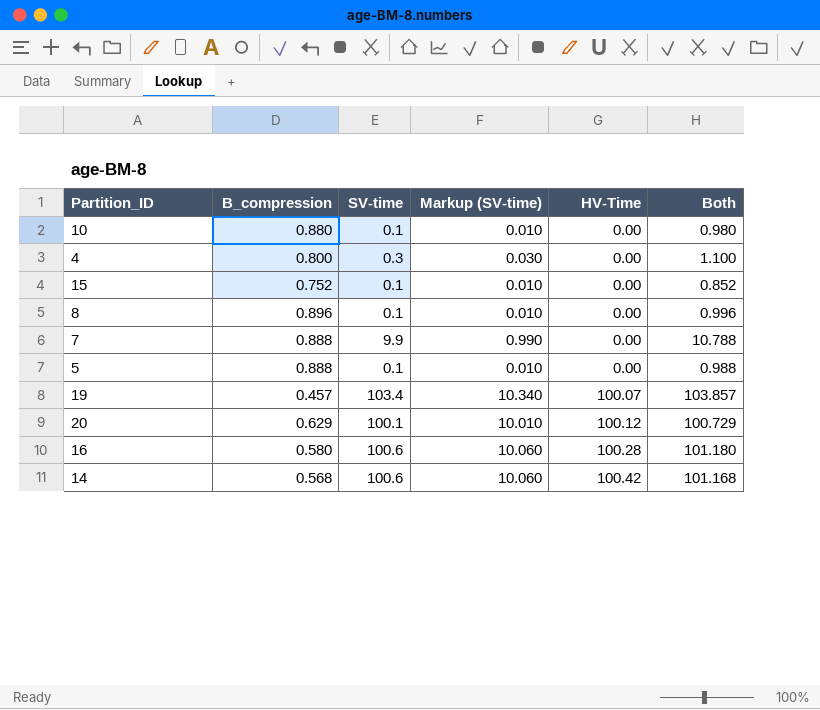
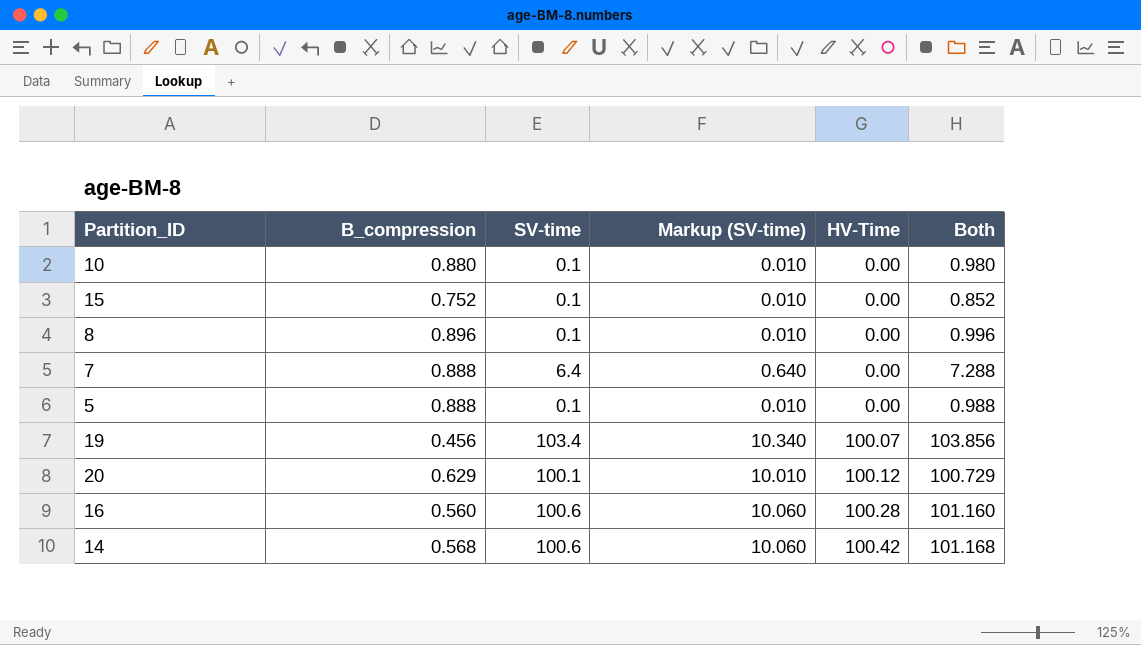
row 4: 0.800 | 0.3 | 0.030 | 0.00 | 1.100 -> none
7 | SV-time: 9.9 -> 6.4
7 | Markup (SV-time): 0.990 -> 0.640
7 | Both: 10.788 -> 7.288
19 | B_compression: 0.457 -> 0.456
19 | Both: 103.857 -> 103.856
16 | B_compression: 0.580 -> 0.560
16 | Both: 101.180 -> 101.160

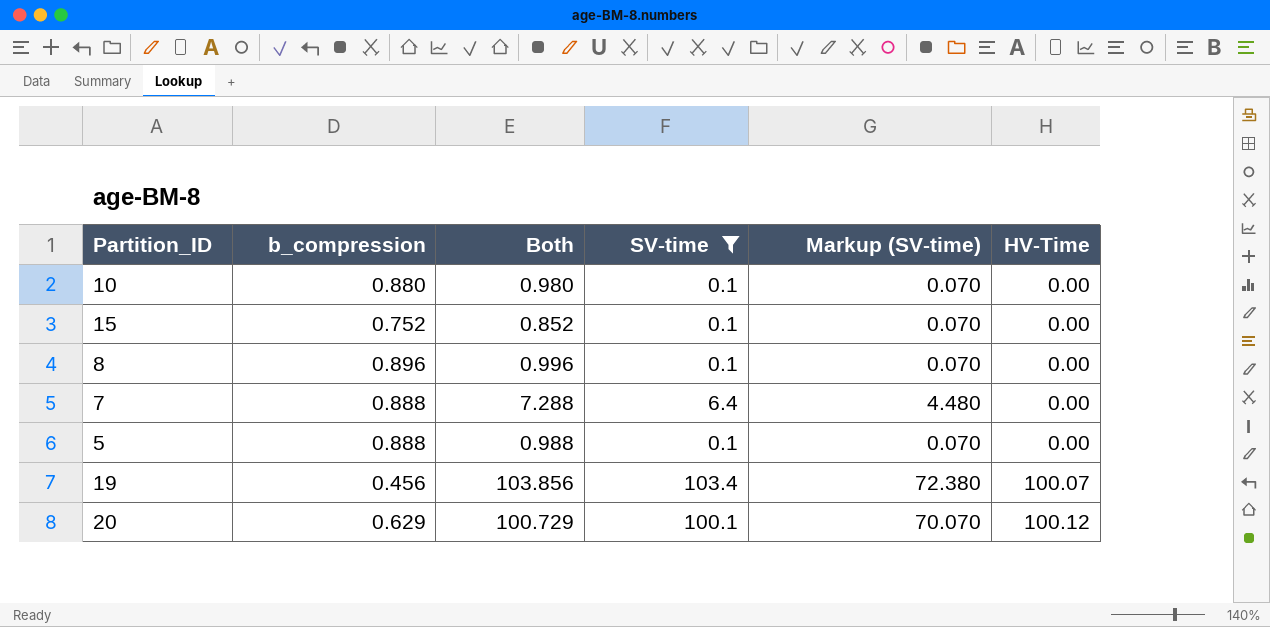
filter: none -> SV-time != 100.6
column name: B_compression -> b_compression
column Both | position: 6 -> 3
column Markup (SV-time) | formula: [SV-time] * 0.1 -> [SV-time] * 0.7

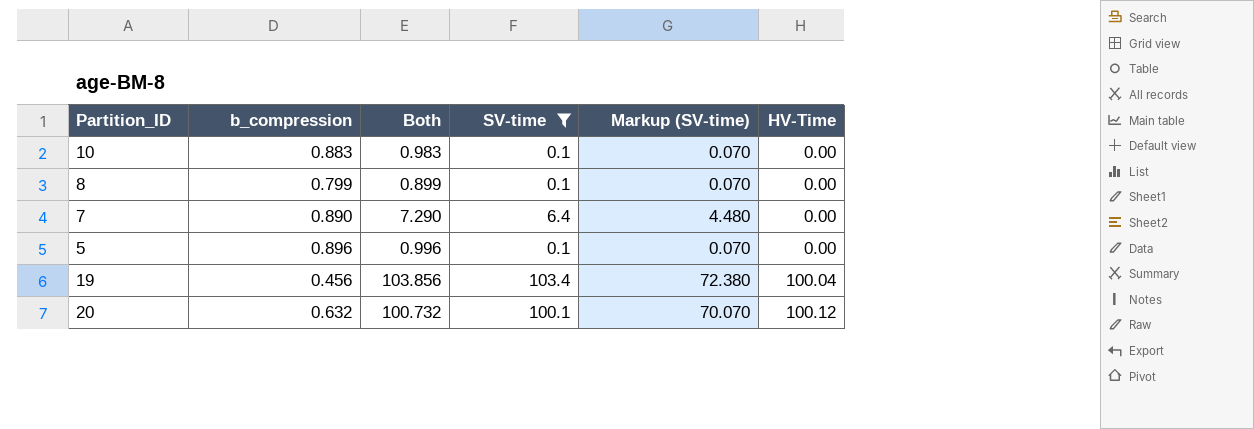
row 15: 0.752 | 0.852 | 0.1 | 0.070 | 0.00 -> none
10 | b_compression: 0.880 -> 0.883
10 | Both: 0.980 -> 0.983
8 | b_compression: 0.896 -> 0.799
8 | Both: 0.996 -> 0.899
7 | b_compression: 0.888 -> 0.890
7 | Both: 7.288 -> 7.290
5 | b_compression: 0.888 -> 0.896
5 | Both: 0.988 -> 0.996
19 | HV-Time: 100.07 -> 100.04
20 | b_compression: 0.629 -> 0.632
20 | Both: 100.729 -> 100.732

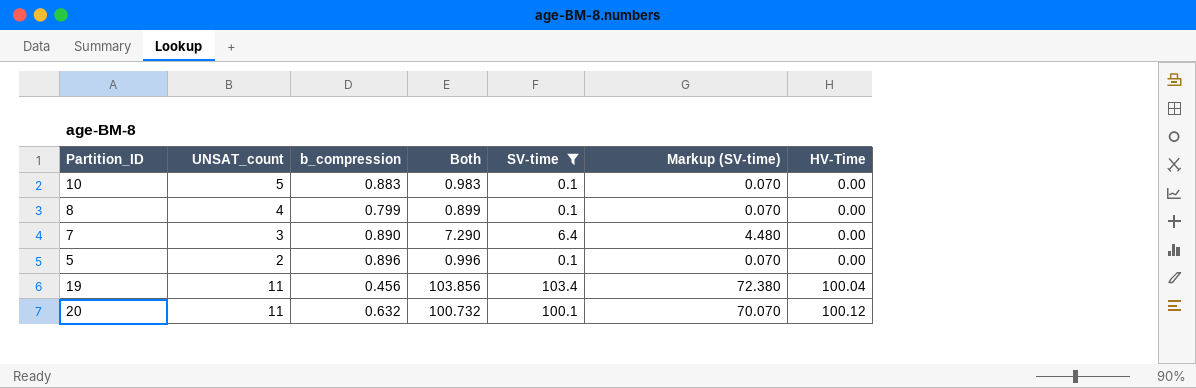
column UNSAT_count | position: none -> 2

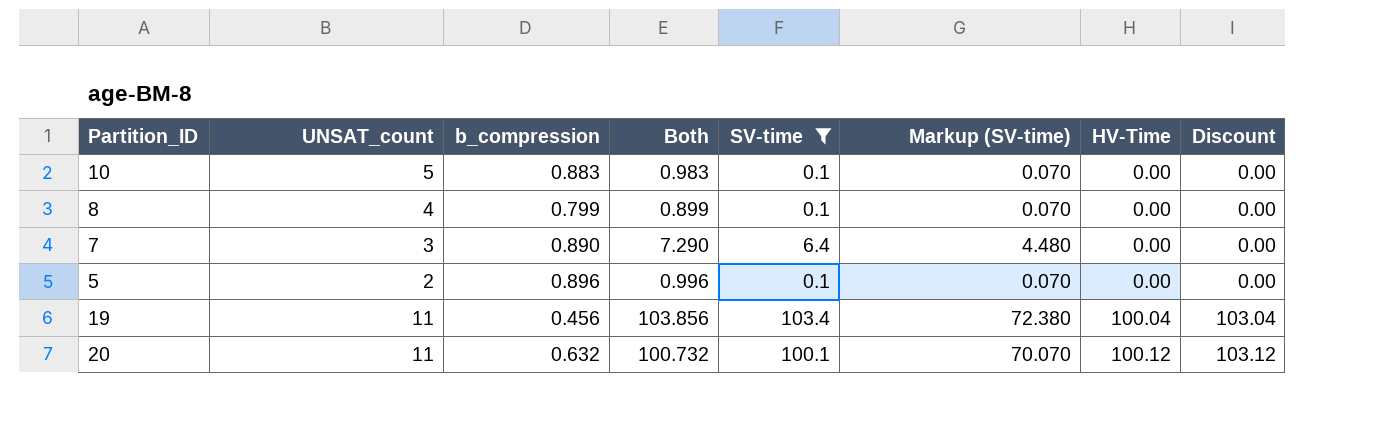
column Discount | formula: none -> [HV-Time] * 1.03

